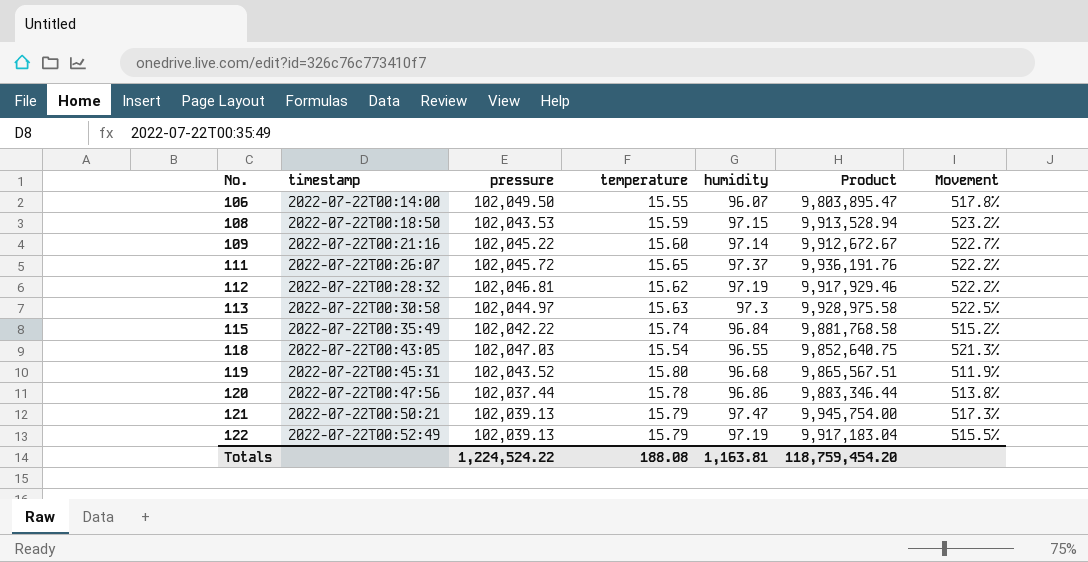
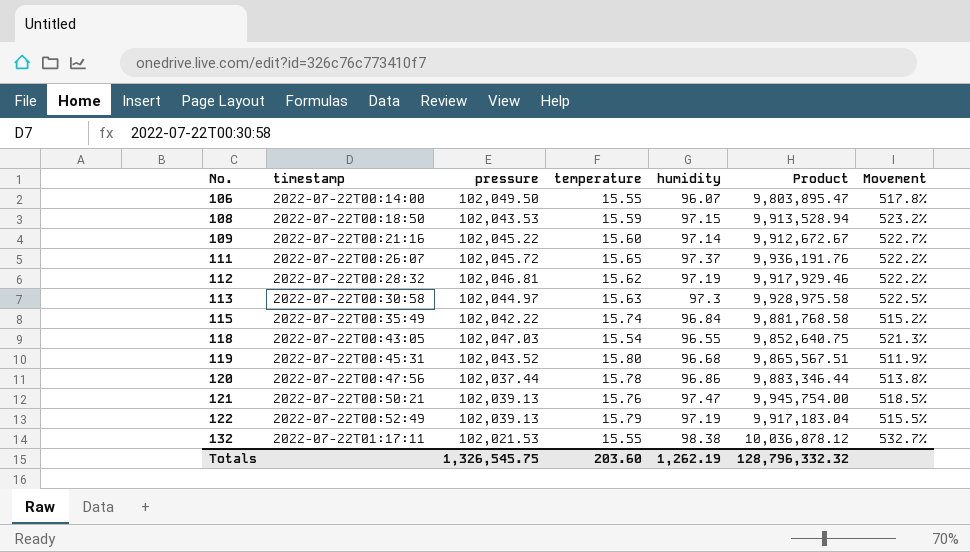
121 | temperature: 15.79 -> 15.76
121 | Movement: 517.3% -> 518.5%
row 132: none -> 2022-07-22T01:17:11 | 102,021.53 | 15.55 | 98.38 | 10,036,878.12 | 532.7%
Totals | pressure: 1,224,524.22 -> 1,326,545.75
Totals | temperature: 188.08 -> 203.60
Totals | humidity: 1,163.81 -> 1,262.19
Totals | Product: 118,759,454.20 -> 128,796,332.32

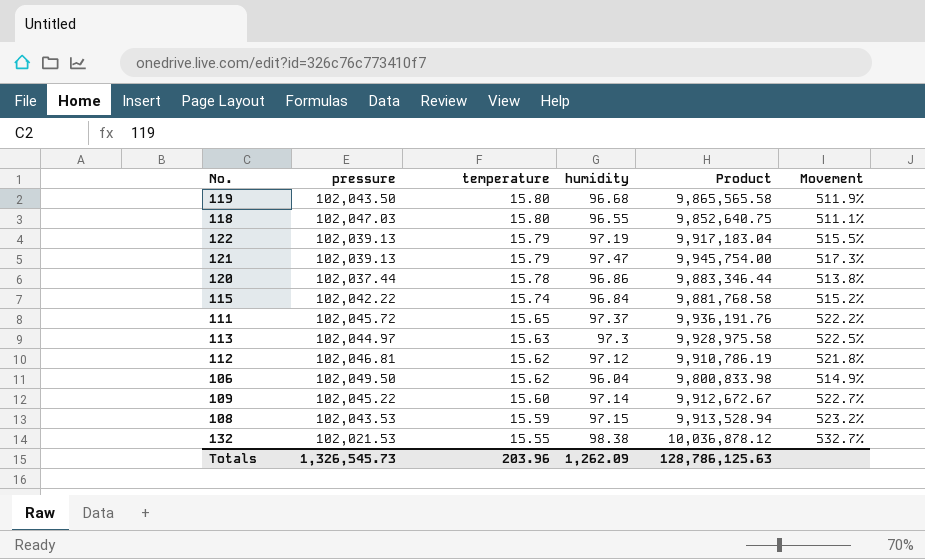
row order: No. ascending -> temperature descending
column timestamp | position: 2 -> none
119 | pressure: 102,043.52 -> 102,043.50
119 | Product: 9,865,567.51 -> 9,865,565.58
118 | temperature: 15.54 -> 15.80
118 | Movement: 521.3% -> 511.1%
121 | temperature: 15.76 -> 15.79
121 | Movement: 518.5% -> 517.3%
112 | humidity: 97.19 -> 97.12
112 | Product: 9,917,929.46 -> 9,910,786.19
112 | Movement: 522.2% -> 521.8%
106 | temperature: 15.55 -> 15.62
106 | humidity: 96.07 -> 96.04
106 | Product: 9,803,895.47 -> 9,800,833.98
106 | Movement: 517.8% -> 514.9%
Totals | pressure: 1,326,545.75 -> 1,326,545.73
Totals | temperature: 203.60 -> 203.96
Totals | humidity: 1,262.19 -> 1,262.09
Totals | Product: 128,796,332.32 -> 128,786,125.63

